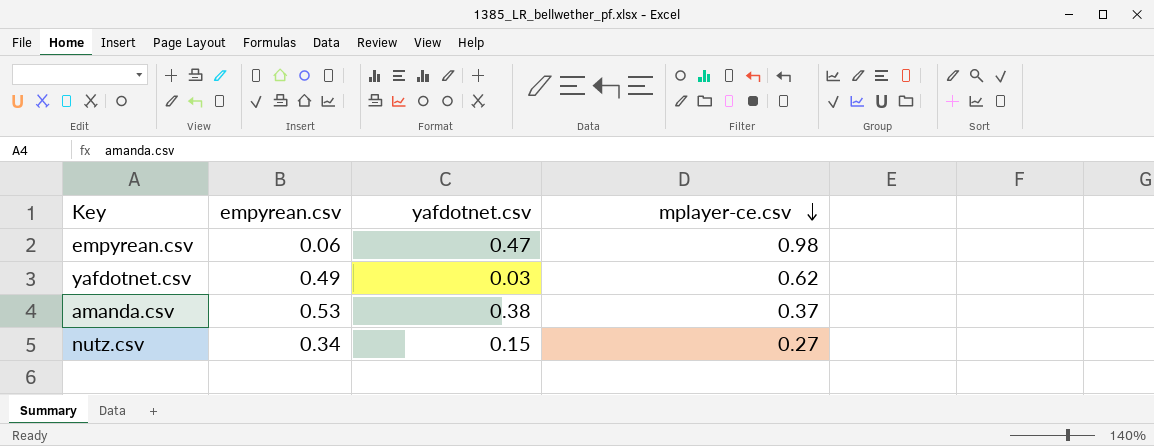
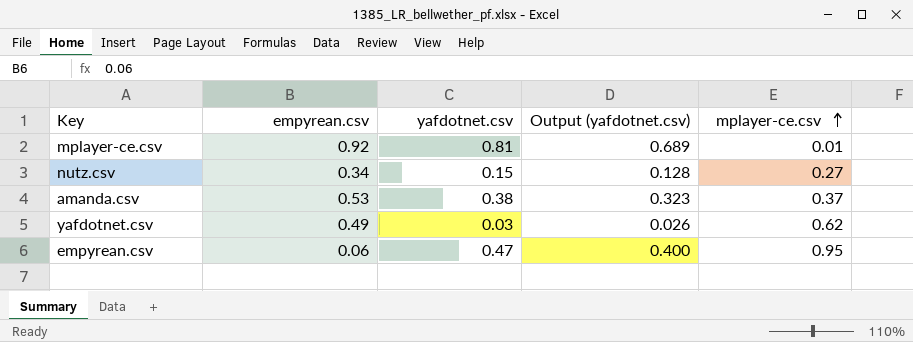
row order: mplayer-ce.csv descending -> mplayer-ce.csv ascending
column Output (yafdotnet.csv) | formula: none -> [yafdotnet.csv] * 0.85
row mplayer-ce.csv: none -> 0.92 | 0.81 | 0.689 | 0.01
empyrean.csv | mplayer-ce.csv: 0.98 -> 0.95

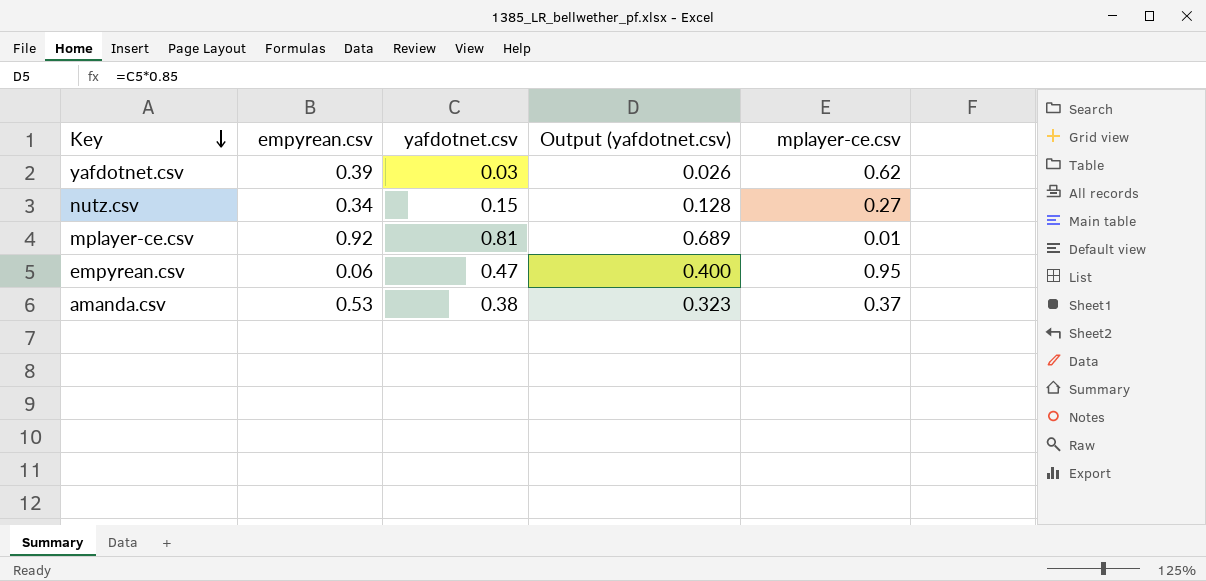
row order: mplayer-ce.csv ascending -> Key descending
yafdotnet.csv | empyrean.csv: 0.49 -> 0.39

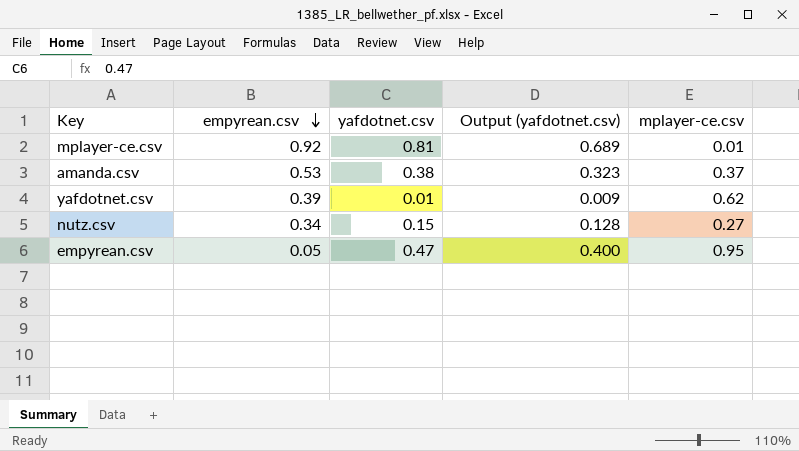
row order: Key descending -> empyrean.csv descending
yafdotnet.csv | yafdotnet.csv: 0.03 -> 0.01
yafdotnet.csv | Output (yafdotnet.csv): 0.026 -> 0.009
empyrean.csv | empyrean.csv: 0.06 -> 0.05

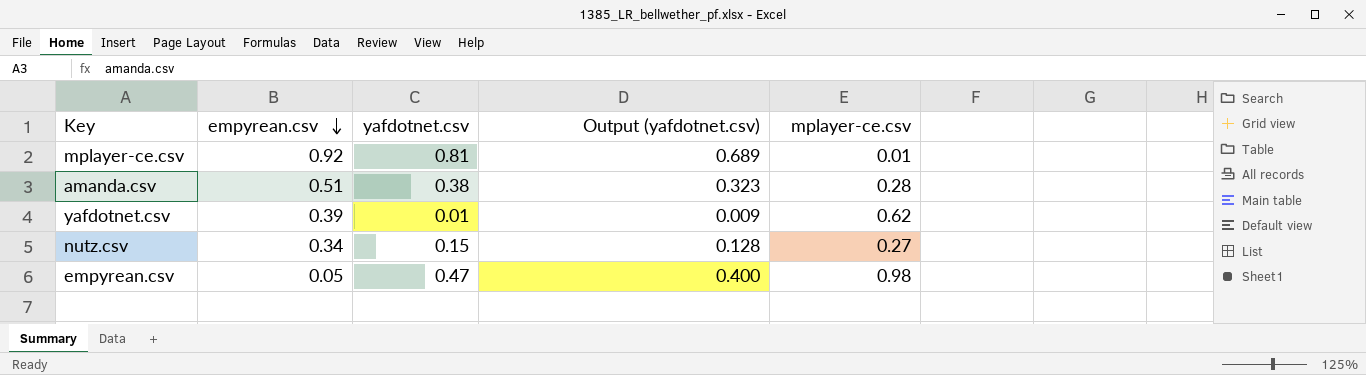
amanda.csv | empyrean.csv: 0.53 -> 0.51
amanda.csv | mplayer-ce.csv: 0.37 -> 0.28
empyrean.csv | mplayer-ce.csv: 0.95 -> 0.98

